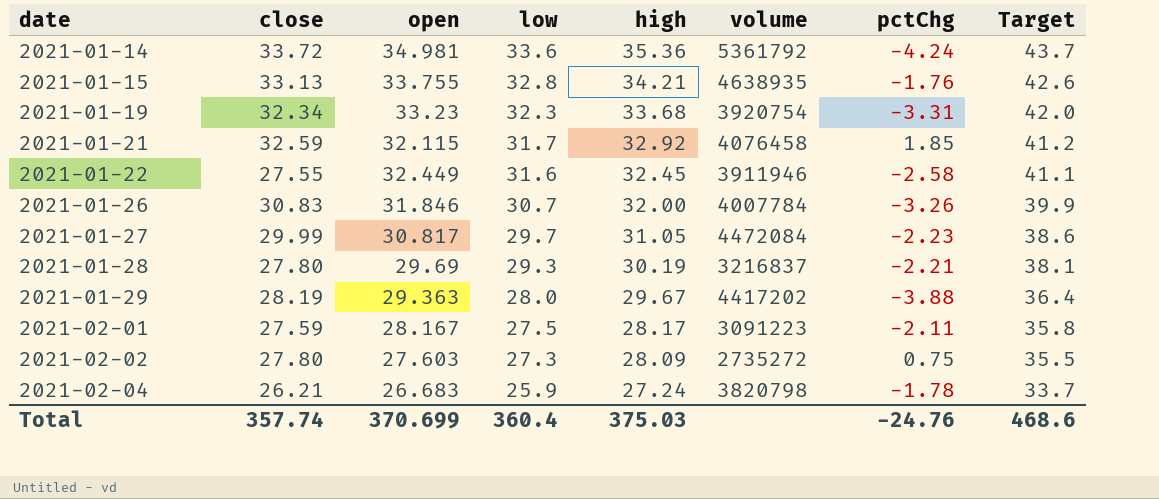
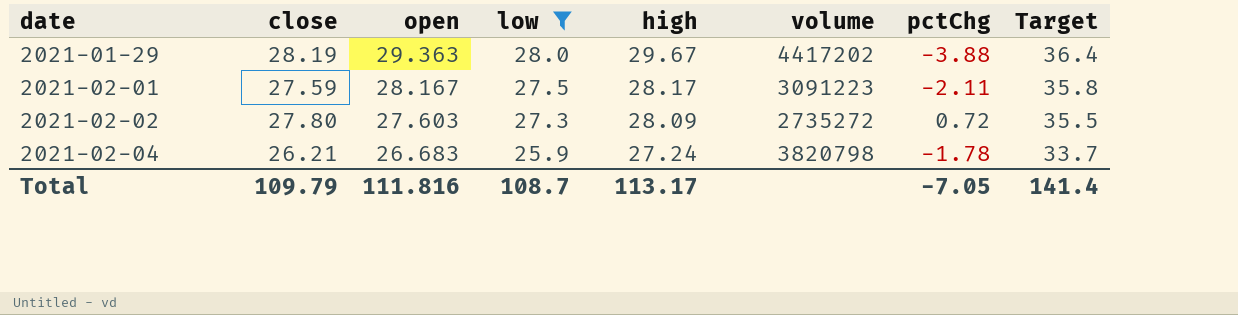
filter: none -> low <= 28.0
2021-02-02 | pctChg: 0.75 -> 0.72
Total | close: 357.74 -> 109.79
Total | open: 370.699 -> 111.816
Total | low: 360.4 -> 108.7
Total | high: 375.03 -> 113.17
Total | pctChg: -24.76 -> -7.05
Total | Target: 468.6 -> 141.4

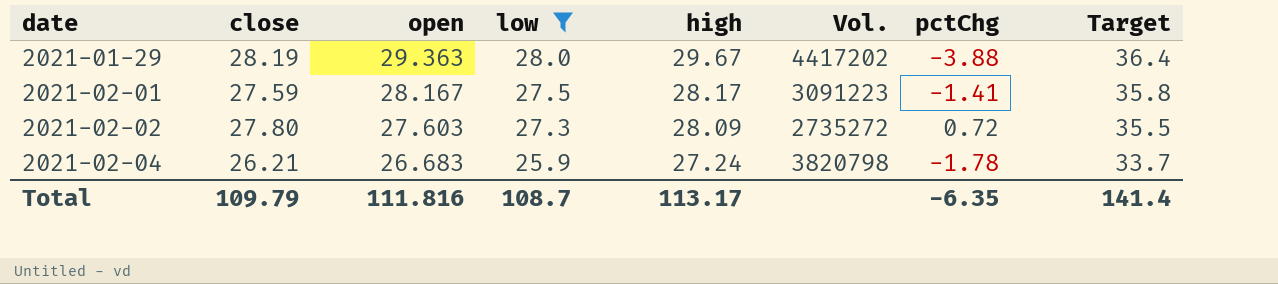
column name: volume -> Vol.
2021-02-01 | pctChg: -2.11 -> -1.41
Total | pctChg: -7.05 -> -6.35

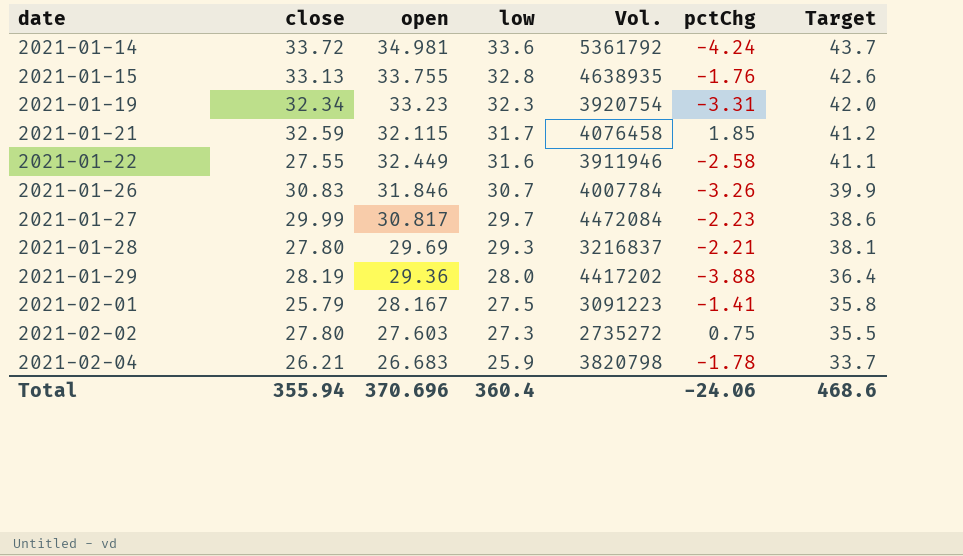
filter: low <= 28.0 -> none
column high | position: 5 -> none
2021-01-29 | open: 29.363 -> 29.36
2021-02-01 | close: 27.59 -> 25.79
2021-02-02 | pctChg: 0.72 -> 0.75
Total | close: 109.79 -> 355.94
Total | open: 111.816 -> 370.696
Total | low: 108.7 -> 360.4
Total | pctChg: -6.35 -> -24.06
Total | Target: 141.4 -> 468.6

